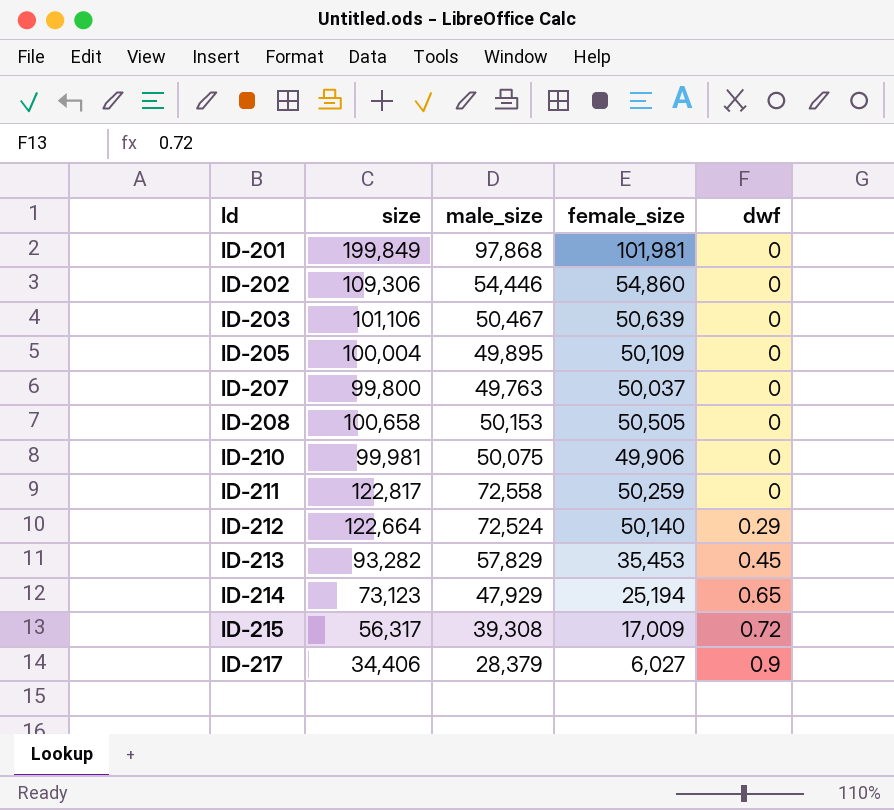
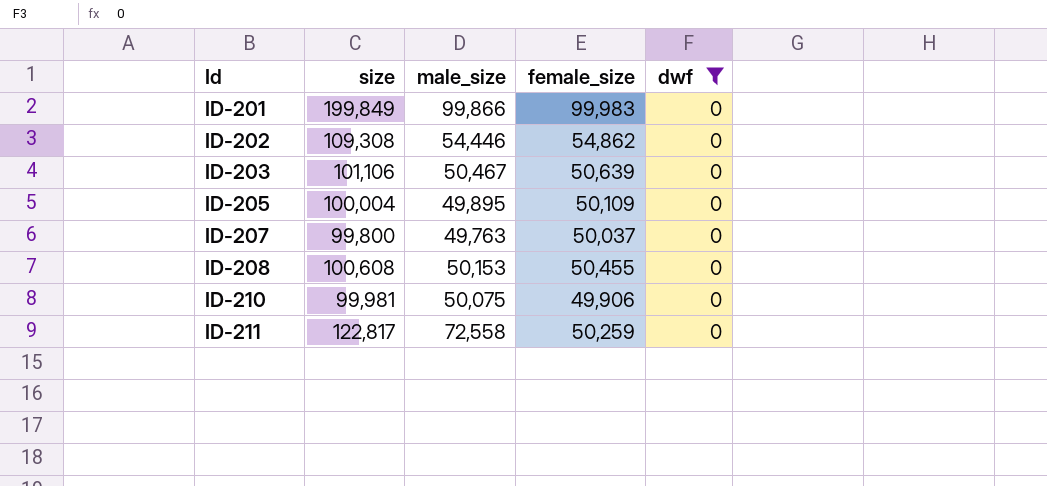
filter: none -> dwf = 0
ID-201 | male_size: 97,868 -> 99,866
ID-201 | female_size: 101,981 -> 99,983
ID-202 | size: 109,306 -> 109,308
ID-202 | female_size: 54,860 -> 54,862
ID-208 | size: 100,658 -> 100,608
ID-208 | female_size: 50,505 -> 50,455

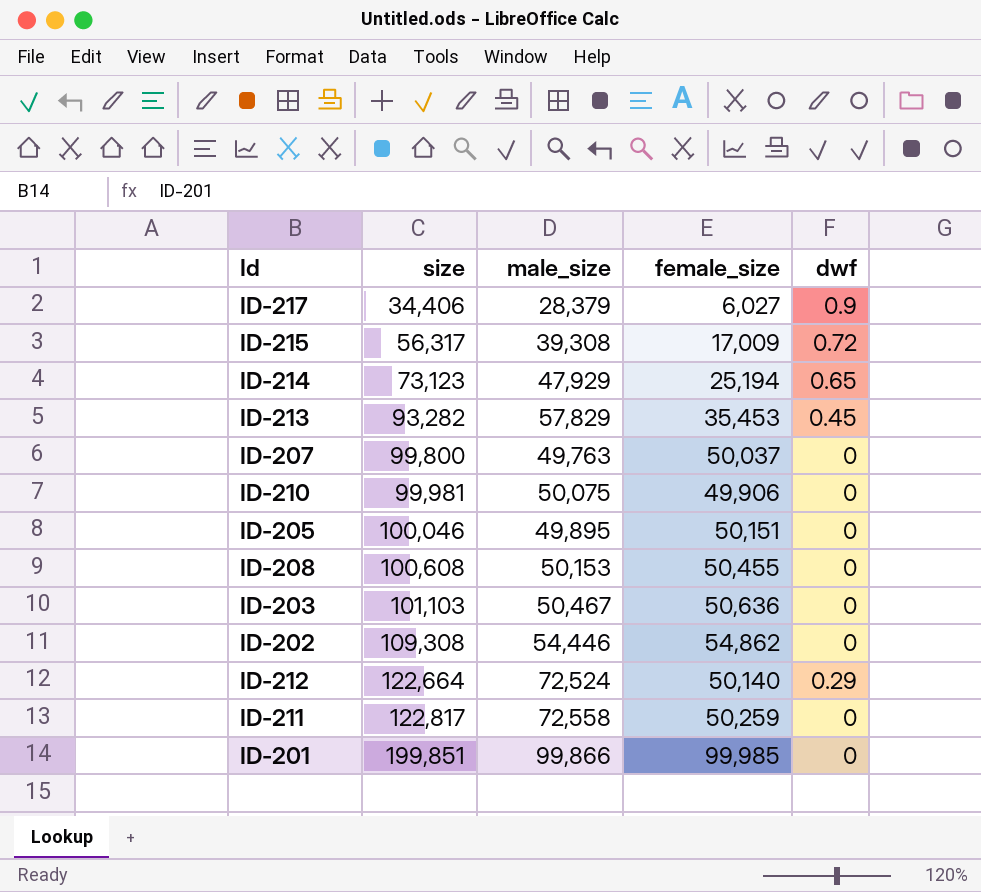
filter: dwf = 0 -> none
row order: Id ascending -> size ascending
ID-205 | size: 100,004 -> 100,046
ID-205 | female_size: 50,109 -> 50,151
ID-203 | size: 101,106 -> 101,103
ID-203 | female_size: 50,639 -> 50,636
ID-201 | size: 199,849 -> 199,851
ID-201 | female_size: 99,983 -> 99,985

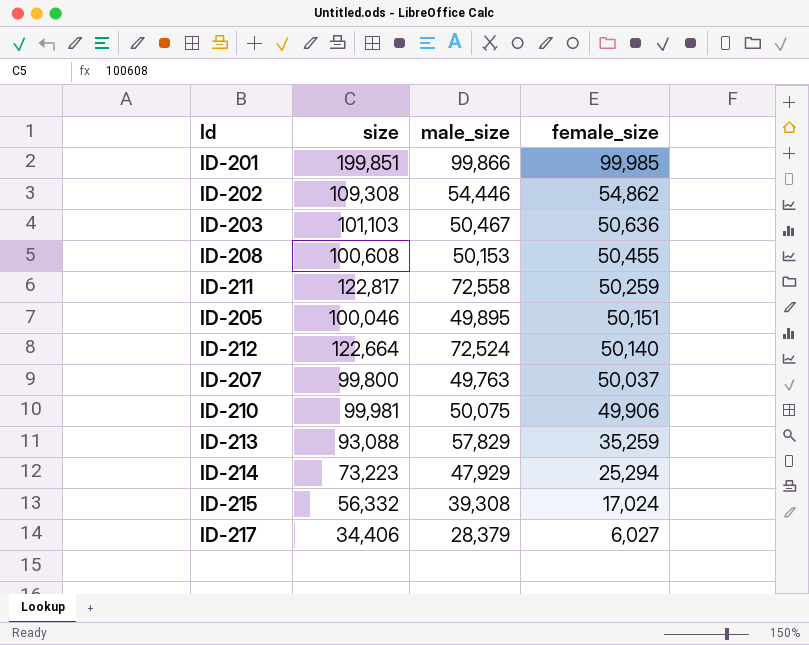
row order: size ascending -> female_size descending
column dwf | position: 5 -> none
ID-213 | size: 93,282 -> 93,088
ID-213 | female_size: 35,453 -> 35,259
ID-214 | size: 73,123 -> 73,223
ID-214 | female_size: 25,194 -> 25,294
ID-215 | size: 56,317 -> 56,332
ID-215 | female_size: 17,009 -> 17,024

